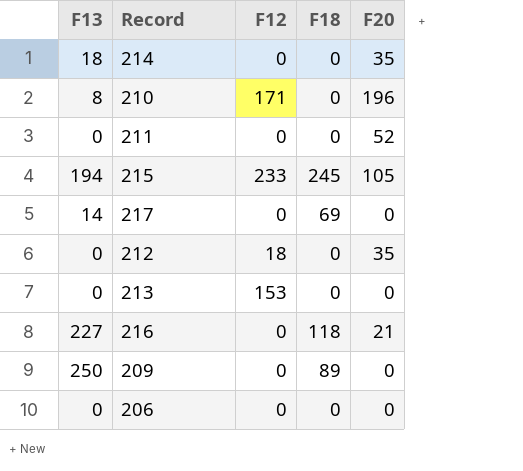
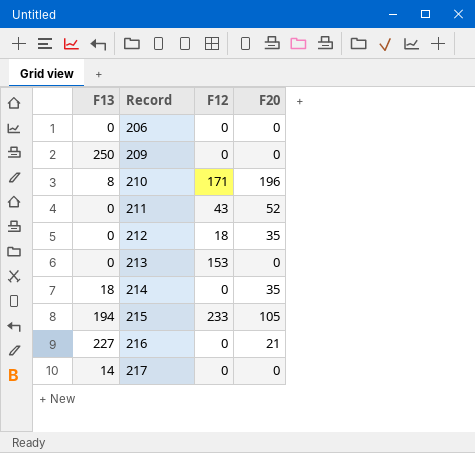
row order: none -> Record ascending
column F18 | position: 4 -> none
211 | F12: 0 -> 43

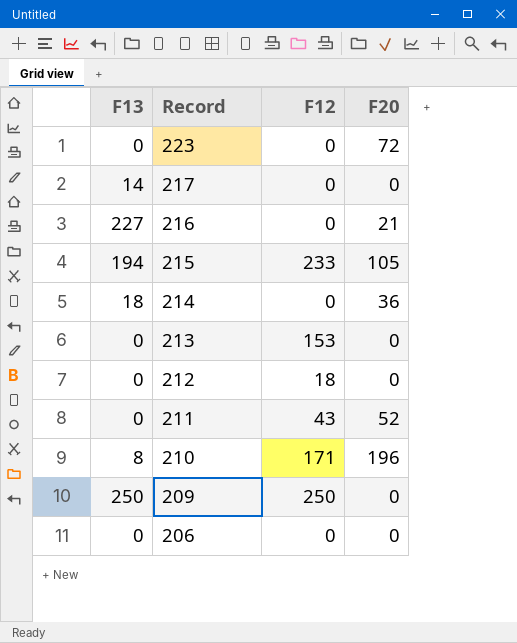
row order: Record ascending -> Record descending
row 223: none -> 0 | 0 | 72
214 | F20: 35 -> 36
212 | F20: 35 -> 0
209 | F12: 0 -> 250

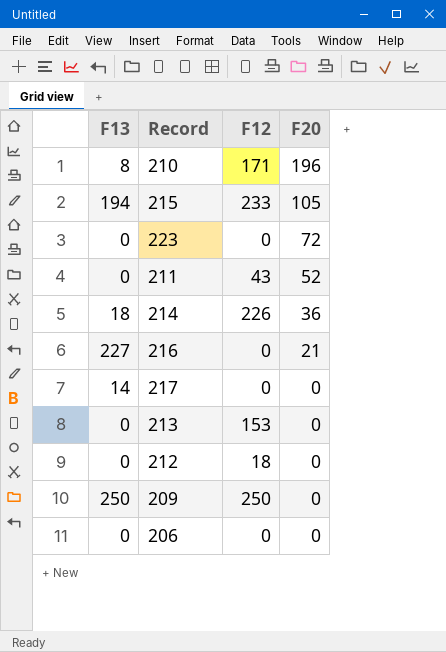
row order: Record descending -> F20 descending
214 | F12: 0 -> 226

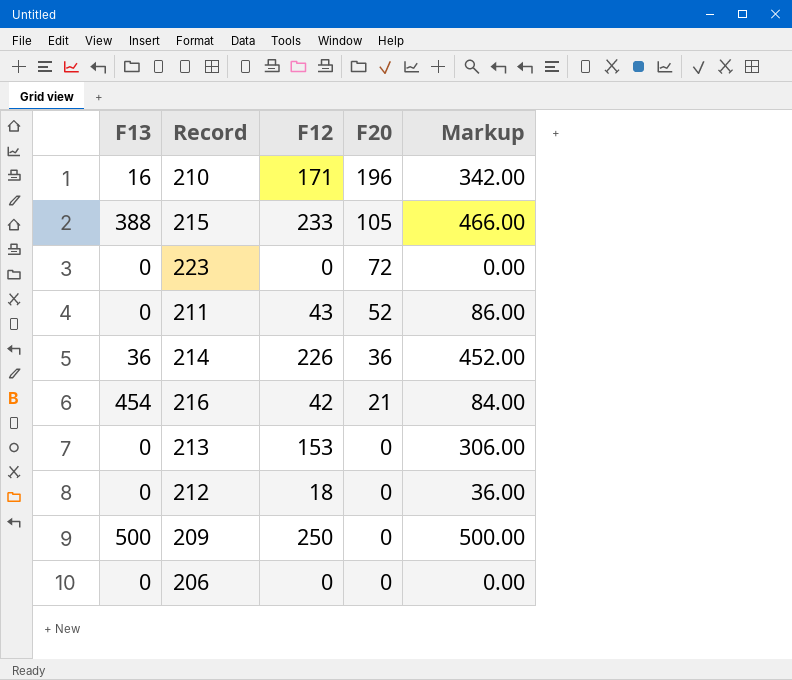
column Markup | formula: none -> [F12] * 2
row 217: 14 | 0 | 0 -> none
210 | F13: 8 -> 16
215 | F13: 194 -> 388
214 | F13: 18 -> 36
216 | F13: 227 -> 454
216 | F12: 0 -> 42
209 | F13: 250 -> 500

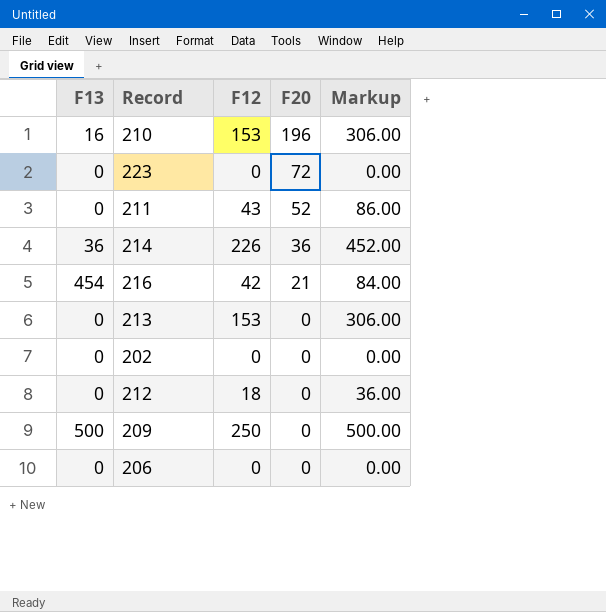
row 215: 388 | 233 | 105 | 466.00 -> none
210 | F12: 171 -> 153
210 | Markup: 342.00 -> 306.00
row 202: none -> 0 | 0 | 0 | 0.00

